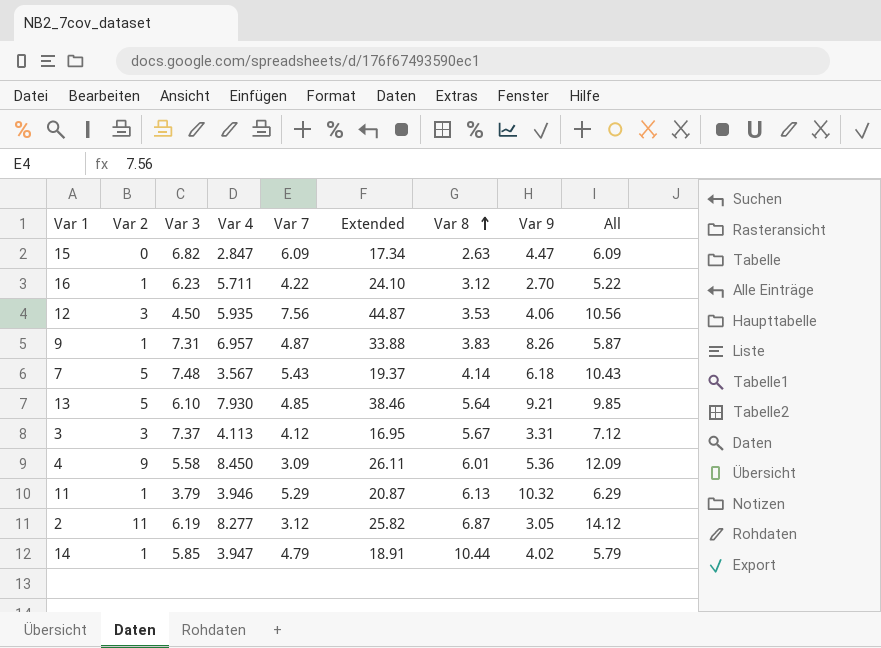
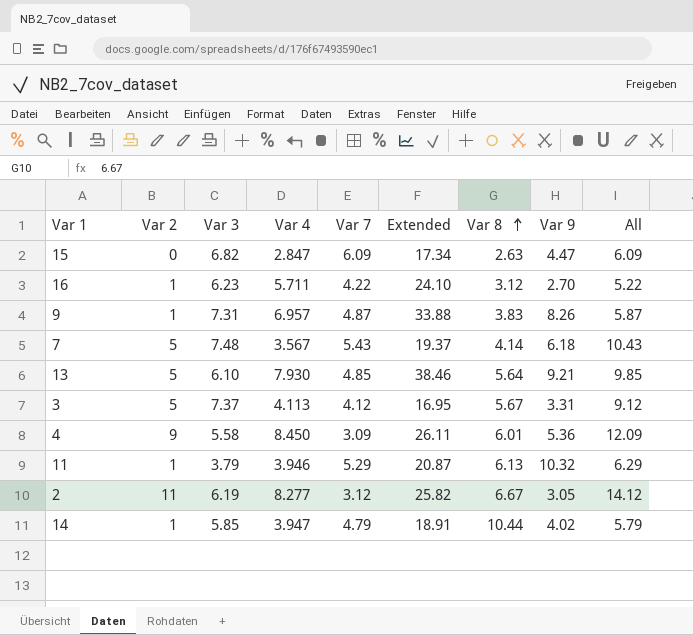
row 12: 3 | 4.50 | 5.935 | 7.56 | 44.87 | 3.53 | 4.06 | 10.56 -> none
3 | Var 2: 3 -> 5
3 | All: 7.12 -> 9.12
2 | Var 8: 6.87 -> 6.67

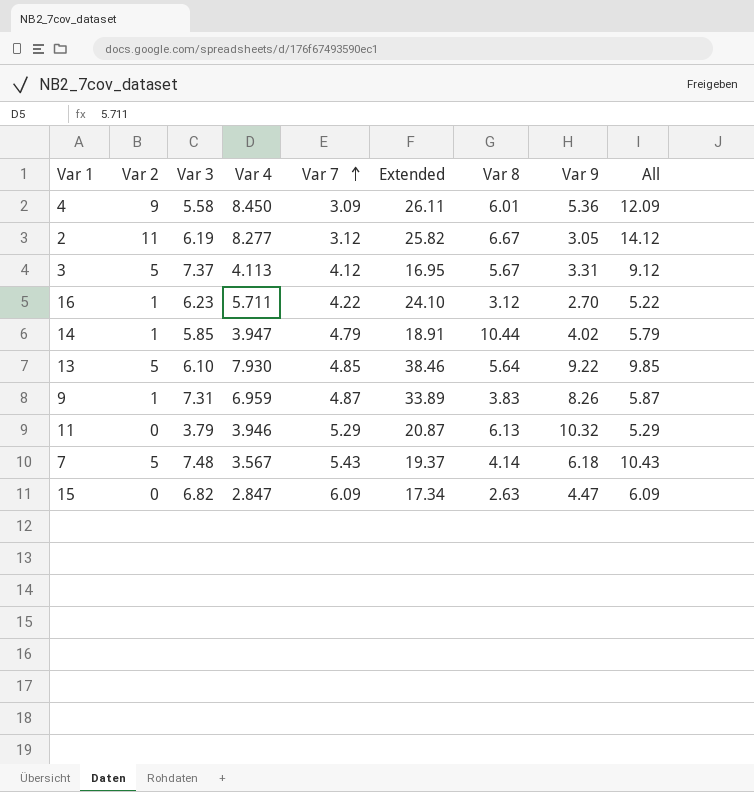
row order: Var 8 ascending -> Var 7 ascending
13 | Var 9: 9.21 -> 9.22
9 | Var 4: 6.957 -> 6.959
9 | Extended: 33.88 -> 33.89
11 | Var 2: 1 -> 0
11 | All: 6.29 -> 5.29

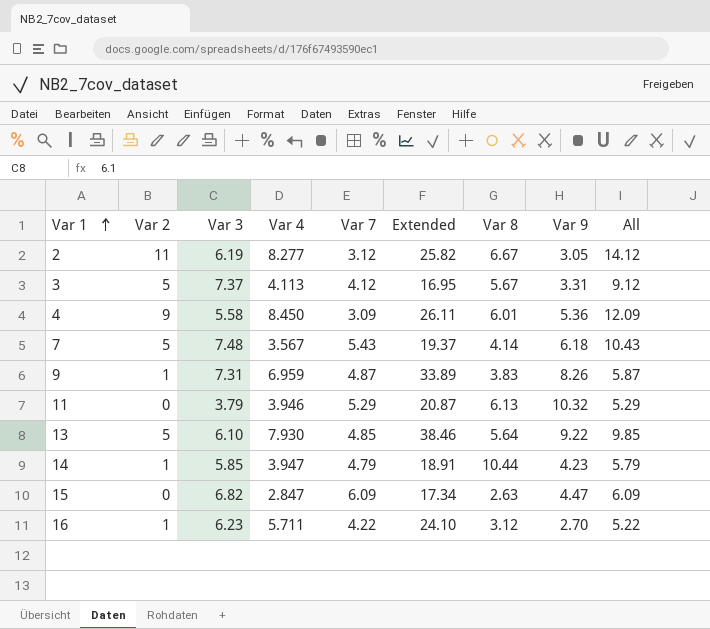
row order: Var 7 ascending -> Var 1 ascending
14 | Var 9: 4.02 -> 4.23

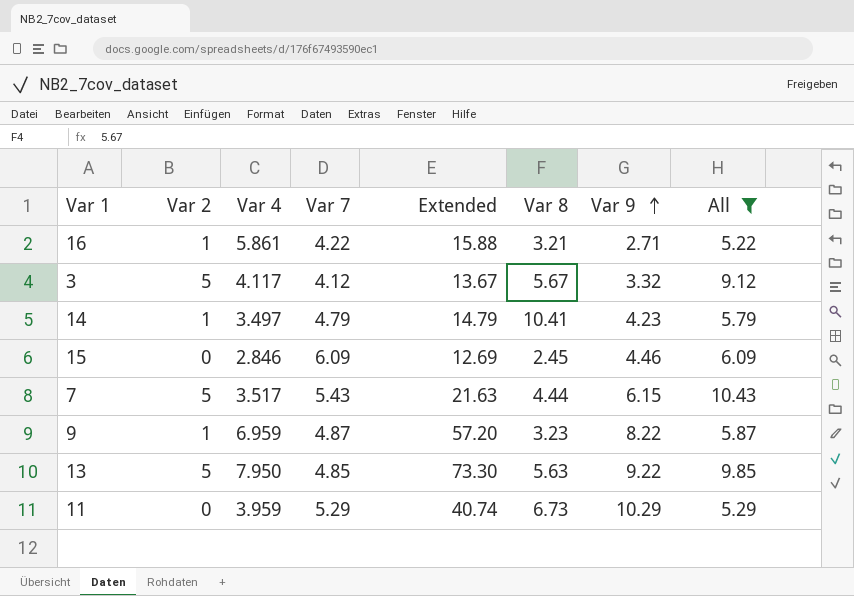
filter: none -> All <= 10.43
row order: Var 1 ascending -> Var 9 ascending
column Var 3 | position: 3 -> none
column Extended | formula: [Var 4] * [Var 7] -> [Var 4] * [Var 9]
16 | Var 4: 5.711 -> 5.861
16 | Var 8: 3.12 -> 3.21
16 | Var 9: 2.70 -> 2.71
3 | Var 4: 4.113 -> 4.117
3 | Var 9: 3.31 -> 3.32
14 | Var 4: 3.947 -> 3.497
14 | Var 8: 10.44 -> 10.41
15 | Var 4: 2.847 -> 2.846
15 | Var 8: 2.63 -> 2.45
15 | Var 9: 4.47 -> 4.46
7 | Var 4: 3.567 -> 3.517
7 | Var 8: 4.14 -> 4.44
7 | Var 9: 6.18 -> 6.15
9 | Var 8: 3.83 -> 3.23
9 | Var 9: 8.26 -> 8.22
13 | Var 4: 7.930 -> 7.950
13 | Var 8: 5.64 -> 5.63
11 | Var 4: 3.946 -> 3.959
11 | Var 8: 6.13 -> 6.73
11 | Var 9: 10.32 -> 10.29

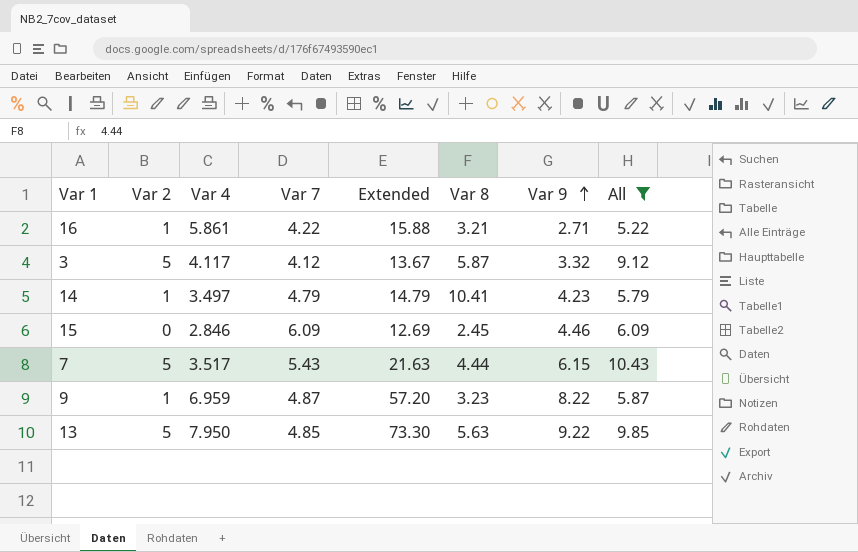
row 11: 0 | 3.959 | 5.29 | 40.74 | 6.73 | 10.29 | 5.29 -> none
3 | Var 8: 5.67 -> 5.87

